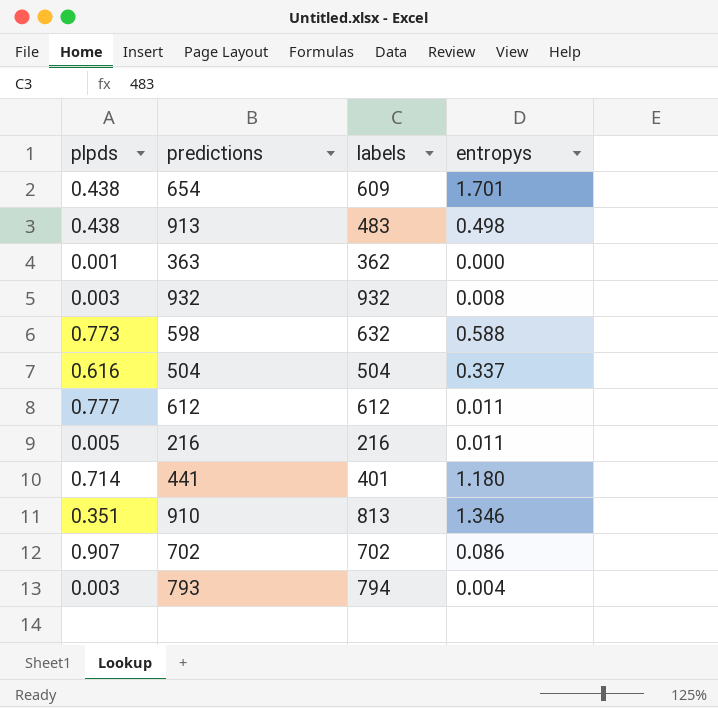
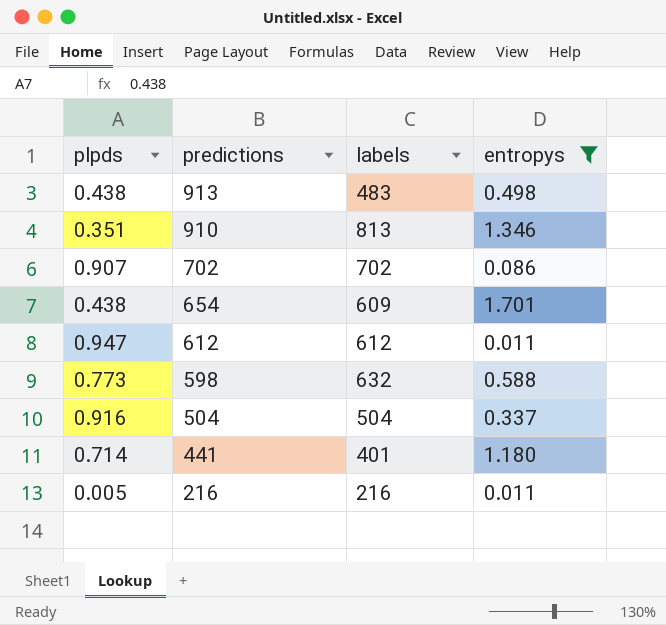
filter: none -> entropys >= 0.011
row order: none -> predictions descending
612 | plpds: 0.777 -> 0.947
504 | plpds: 0.616 -> 0.916

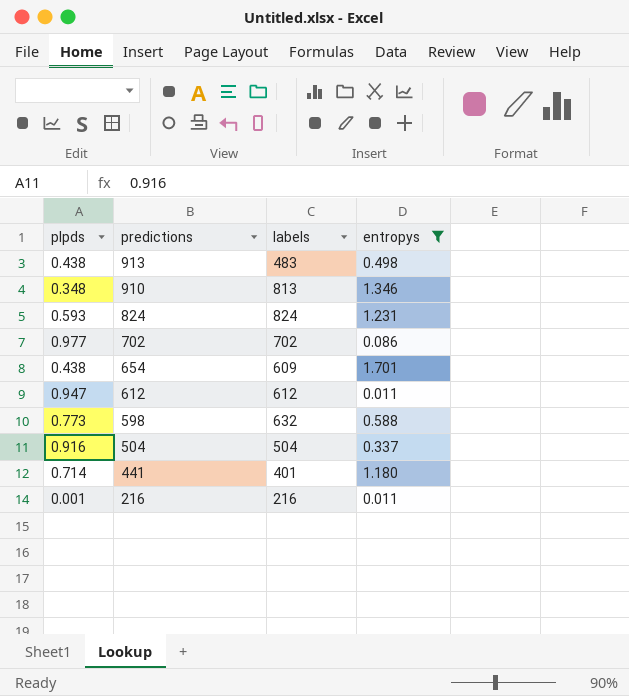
910 | plpds: 0.351 -> 0.348
row 824: none -> 0.593 | 824 | 1.231
702 | plpds: 0.907 -> 0.977
216 | plpds: 0.005 -> 0.001

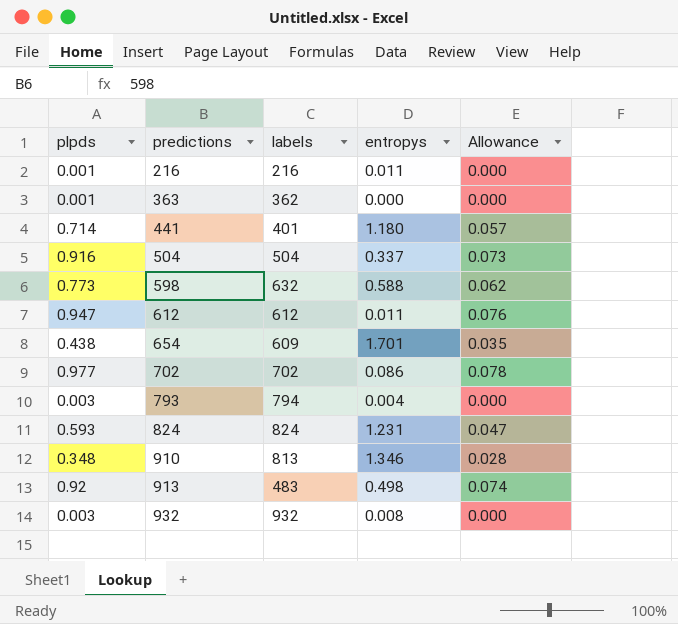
filter: entropys >= 0.011 -> none
row order: predictions descending -> predictions ascending
column Allowance | formula: none -> [plpds] * 0.08
913 | plpds: 0.438 -> 0.92

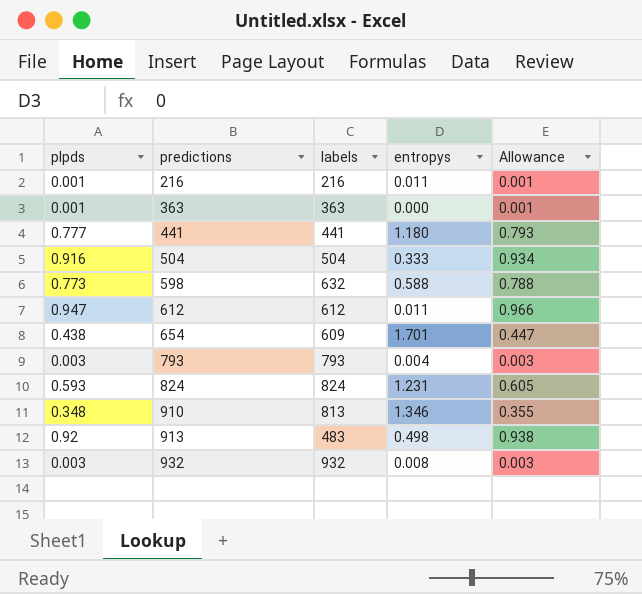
column Allowance | formula: [plpds] * 0.08 -> [plpds] * 1.02
row 702: 0.977 | 702 | 0.086 | 0.078 -> none
363 | labels: 362 -> 363
441 | plpds: 0.714 -> 0.777
441 | labels: 401 -> 441
504 | entropys: 0.337 -> 0.333
793 | labels: 794 -> 793

